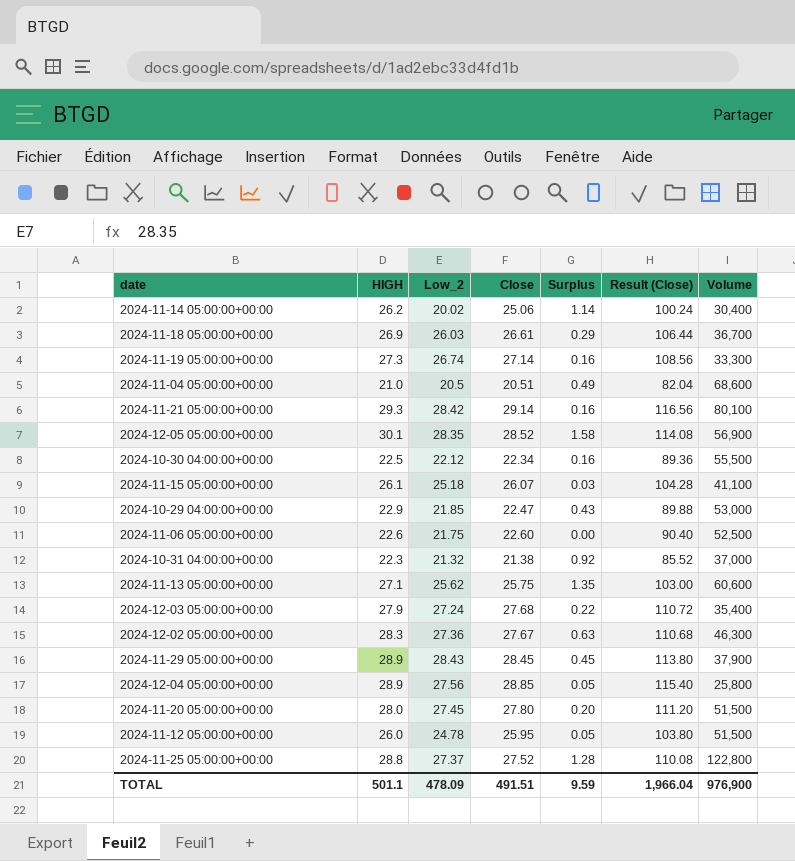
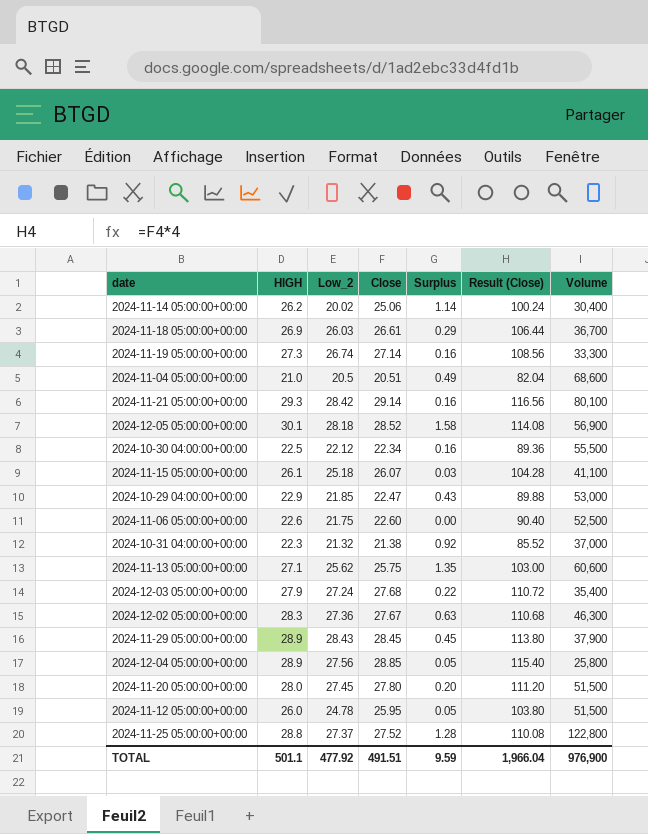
2024-12-05 05:00:00+00:00 | Low_2: 28.35 -> 28.18
TOTAL | Low_2: 478.09 -> 477.92

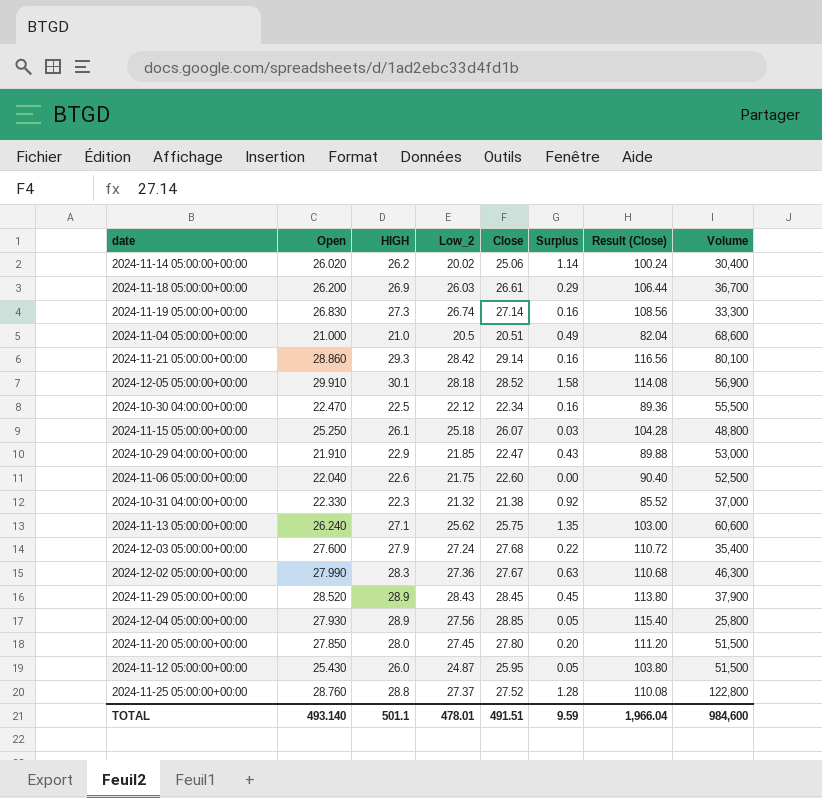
column Open | position: none -> 2
2024-11-15 05:00:00+00:00 | Volume: 41,100 -> 48,800
2024-11-12 05:00:00+00:00 | Low_2: 24.78 -> 24.87
TOTAL | Low_2: 477.92 -> 478.01
TOTAL | Volume: 976,900 -> 984,600

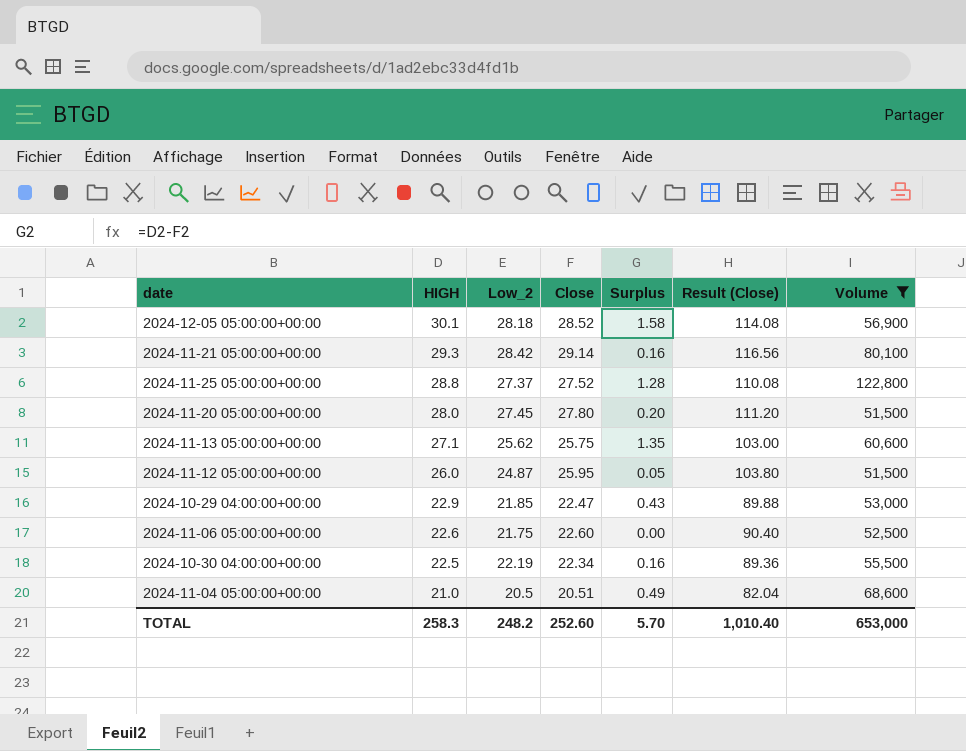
filter: none -> Volume >= 51,500
row order: none -> HIGH descending
column Open | position: 2 -> none
2024-10-30 04:00:00+00:00 | Low_2: 22.12 -> 22.19
TOTAL | HIGH: 501.1 -> 258.3
TOTAL | Low_2: 478.01 -> 248.2
TOTAL | Close: 491.51 -> 252.60
TOTAL | Surplus: 9.59 -> 5.70
TOTAL | Result (Close): 1,966.04 -> 1,010.40
TOTAL | Volume: 984,600 -> 653,000

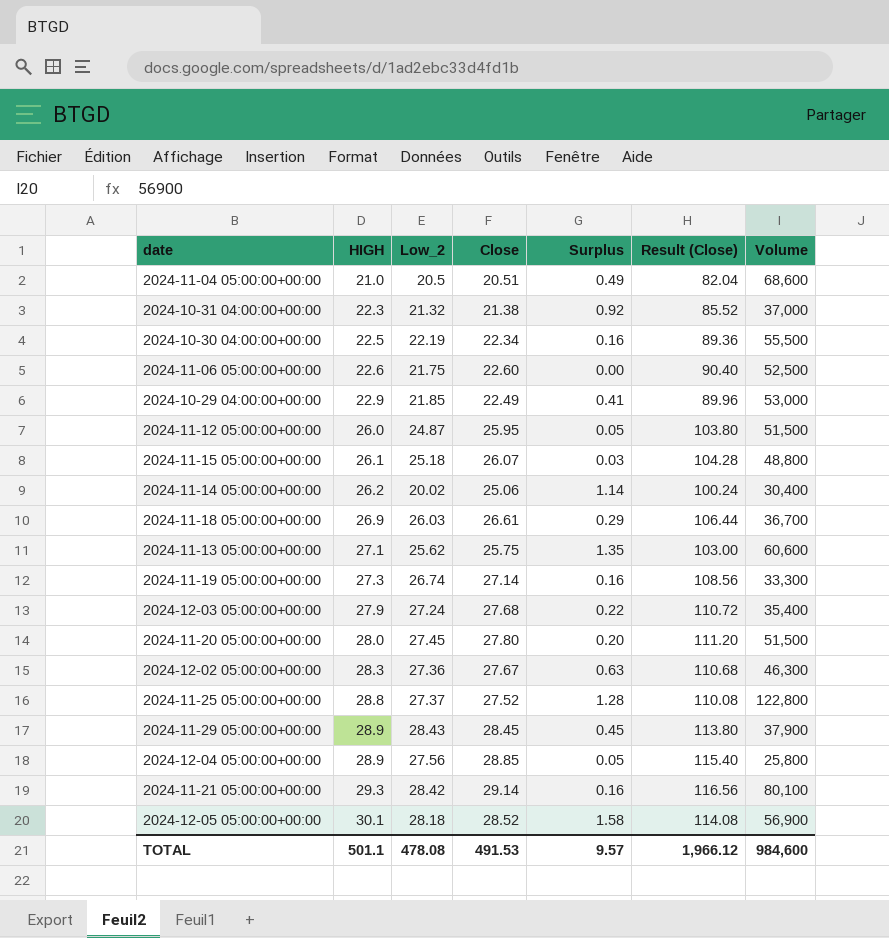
filter: Volume >= 51,500 -> none
row order: HIGH descending -> HIGH ascending
2024-10-29 04:00:00+00:00 | Close: 22.47 -> 22.49
2024-10-29 04:00:00+00:00 | Surplus: 0.43 -> 0.41
2024-10-29 04:00:00+00:00 | Result (Close): 89.88 -> 89.96
TOTAL | HIGH: 258.3 -> 501.1
TOTAL | Low_2: 248.2 -> 478.08
TOTAL | Close: 252.60 -> 491.53
TOTAL | Surplus: 5.70 -> 9.57
TOTAL | Result (Close): 1,010.40 -> 1,966.12
TOTAL | Volume: 653,000 -> 984,600

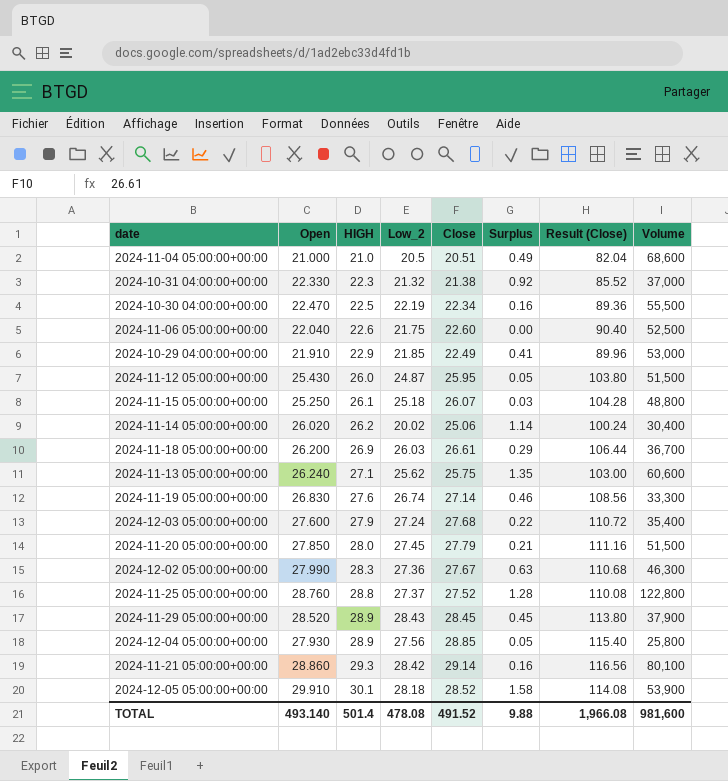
column Open | position: none -> 2
2024-11-19 05:00:00+00:00 | HIGH: 27.3 -> 27.6
2024-11-19 05:00:00+00:00 | Surplus: 0.16 -> 0.46
2024-11-20 05:00:00+00:00 | Close: 27.80 -> 27.79
2024-11-20 05:00:00+00:00 | Surplus: 0.20 -> 0.21
2024-11-20 05:00:00+00:00 | Result (Close): 111.20 -> 111.16
2024-12-05 05:00:00+00:00 | Volume: 56,900 -> 53,900
TOTAL | HIGH: 501.1 -> 501.4
TOTAL | Close: 491.53 -> 491.52
TOTAL | Surplus: 9.57 -> 9.88
TOTAL | Result (Close): 1,966.12 -> 1,966.08
TOTAL | Volume: 984,600 -> 981,600

